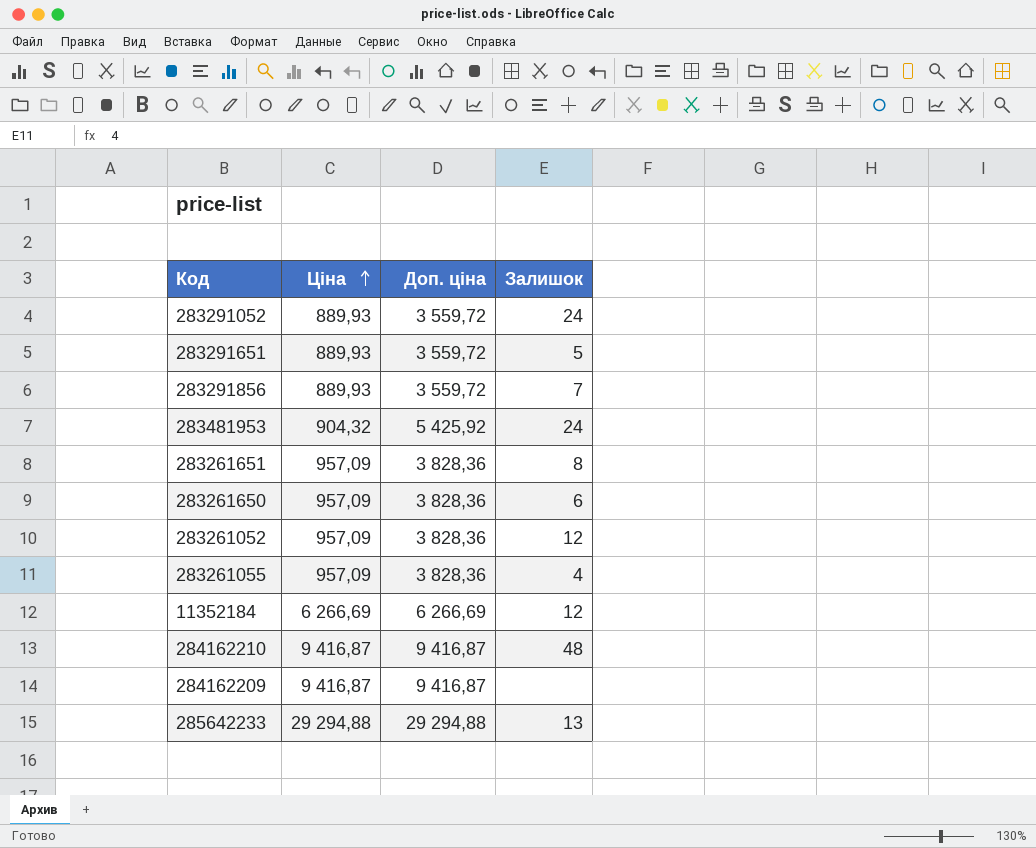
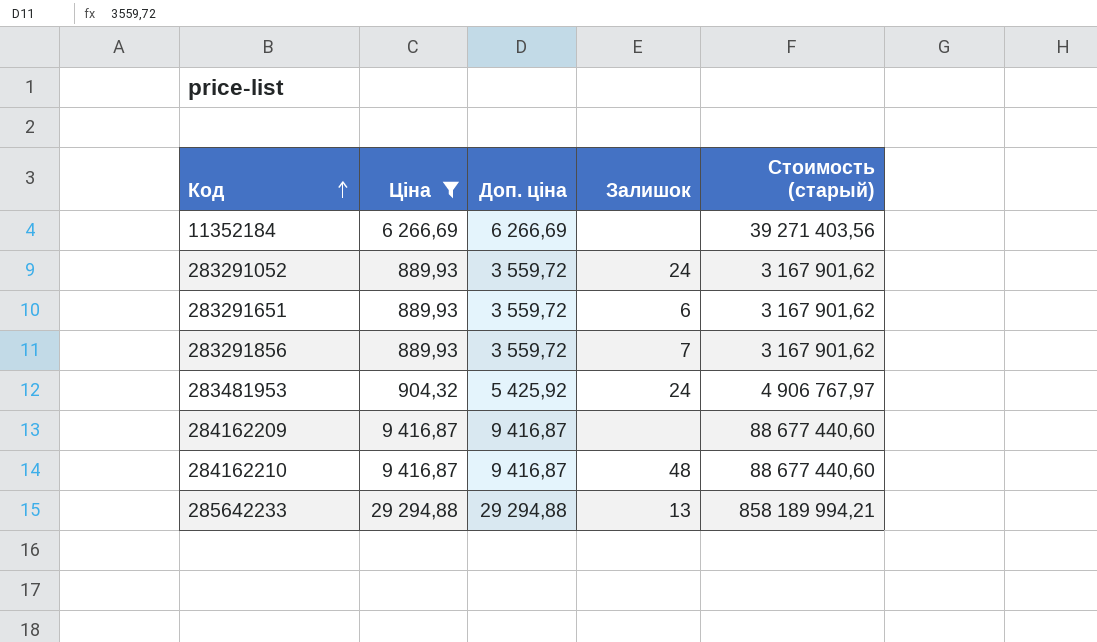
filter: none -> Ціна != 957,09
row order: Ціна ascending -> Код ascending
column Стоимость (старый) | formula: none -> [Ціна] * [Доп. ціна]
11352184 | Залишок: 12 -> none
283291651 | Залишок: 5 -> 6

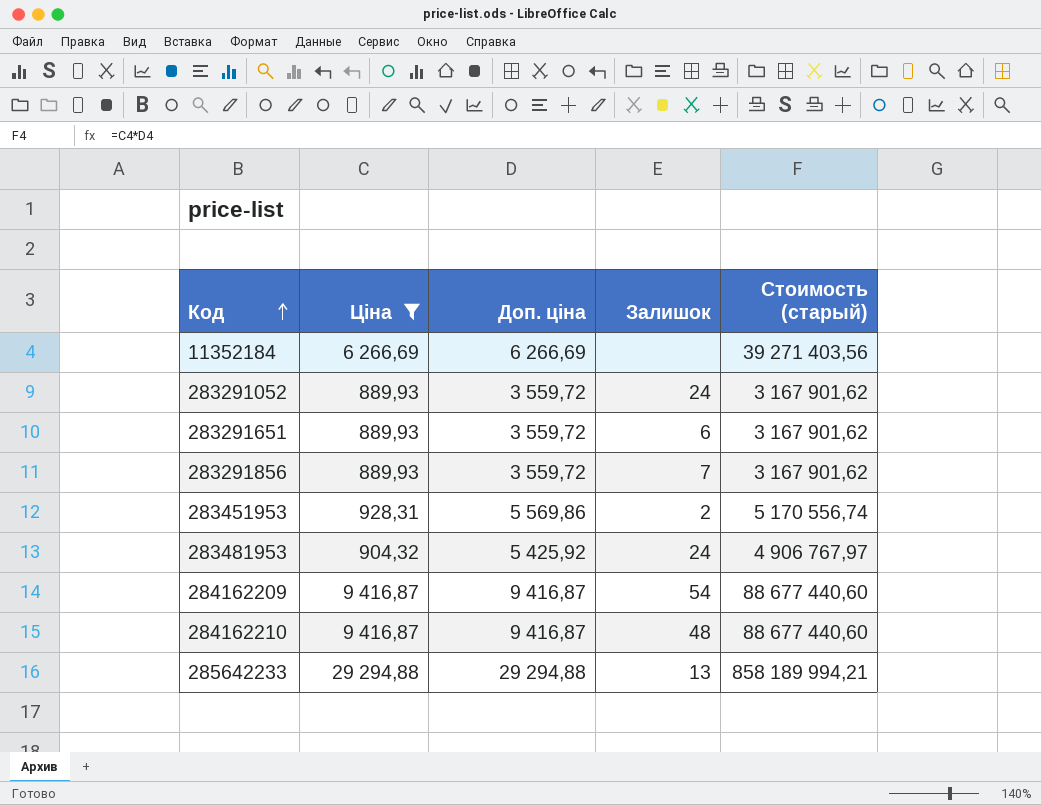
row 283451953: none -> 928,31 | 5 569,86 | 2 | 5 170 556,74
284162209 | Залишок: none -> 54

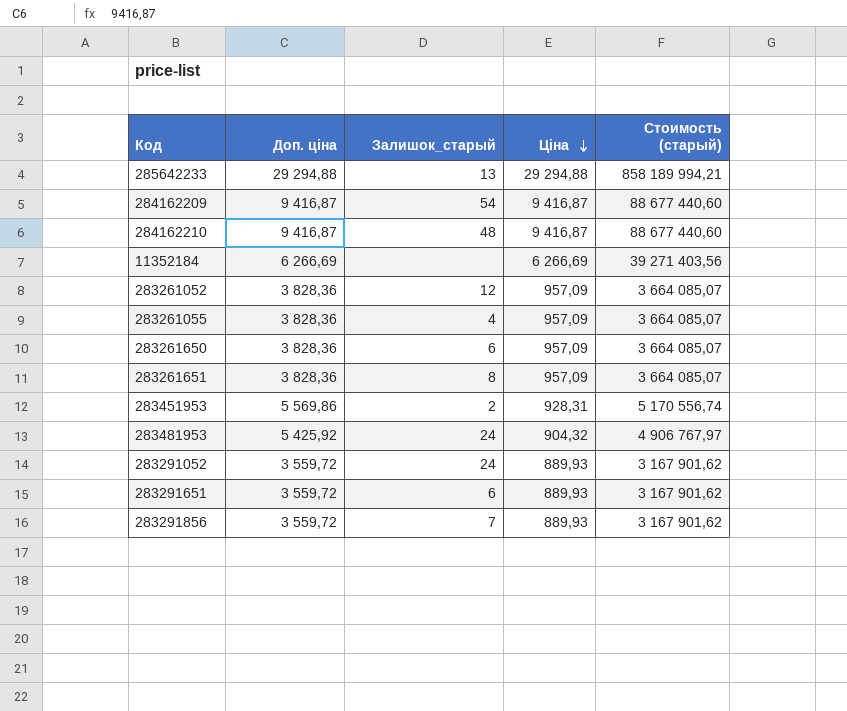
filter: Ціна != 957,09 -> none
row order: Код ascending -> Ціна descending
column name: Залишок -> Залишок_старый
column Ціна | position: 2 -> 4

